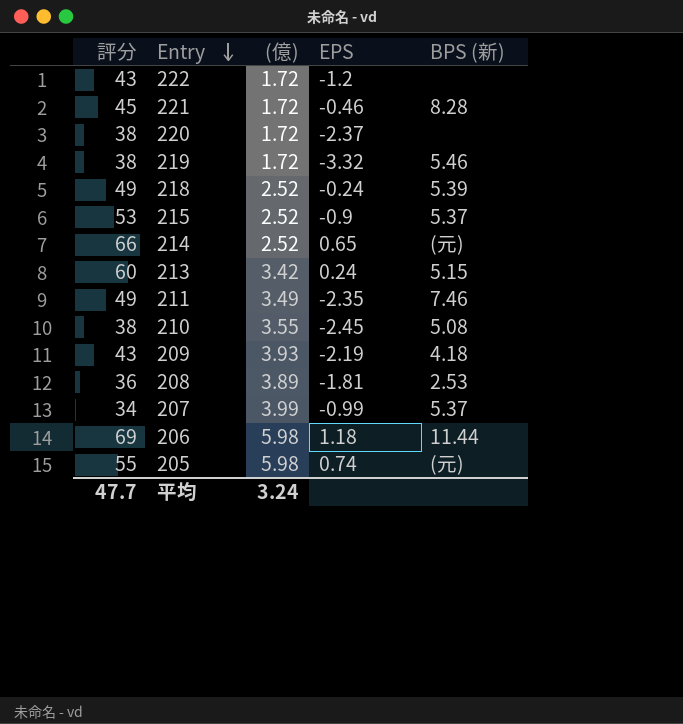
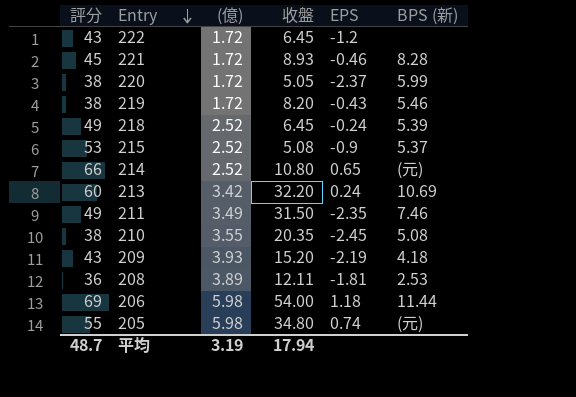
column 收盤 | position: none -> 4
row 207: 34 | 3.99 | -0.99 | 5.37 -> none
220 | BPS (新): none -> 5.99
219 | EPS: -3.32 -> -0.43
213 | BPS (新): 5.15 -> 10.69
平均 | 評分: 47.7 -> 48.7
平均 | (億): 3.24 -> 3.19

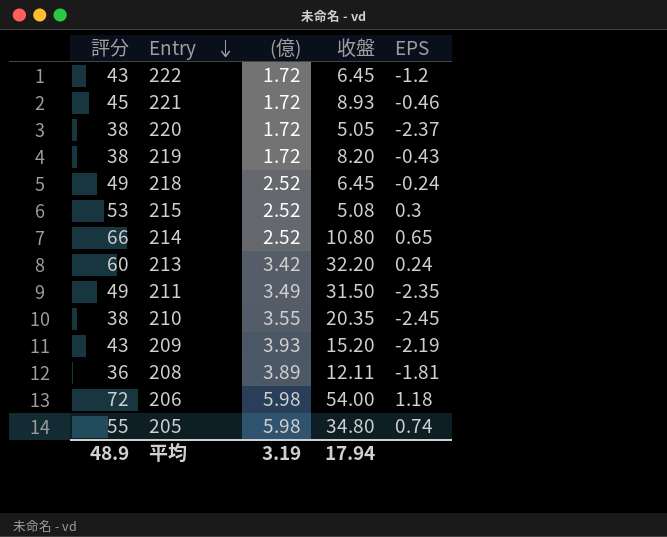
column BPS (新) | position: 6 -> none
215 | EPS: -0.9 -> 0.3
206 | 評分: 69 -> 72
平均 | 評分: 48.7 -> 48.9

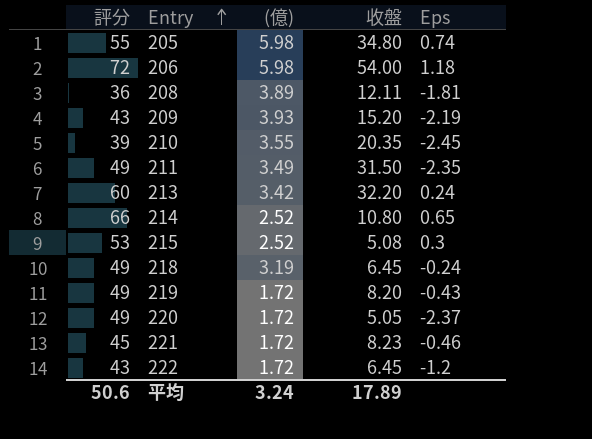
row order: Entry descending -> Entry ascending
column name: EPS -> Eps
210 | 評分: 38 -> 39
218 | (億): 2.52 -> 3.19
219 | 評分: 38 -> 49
220 | 評分: 38 -> 49
221 | 收盤: 8.93 -> 8.23
平均 | 評分: 48.9 -> 50.6
平均 | (億): 3.19 -> 3.24
平均 | 收盤: 17.94 -> 17.89

